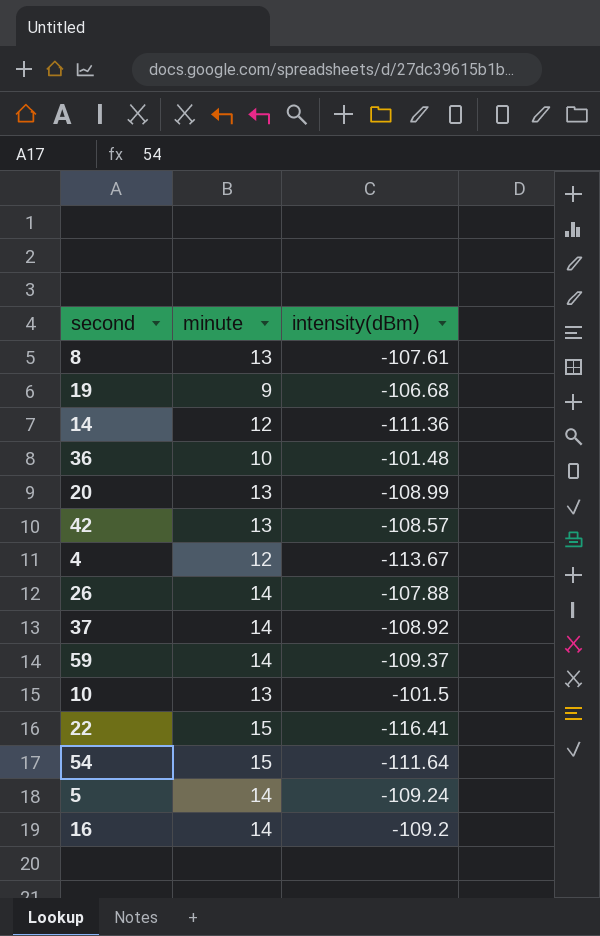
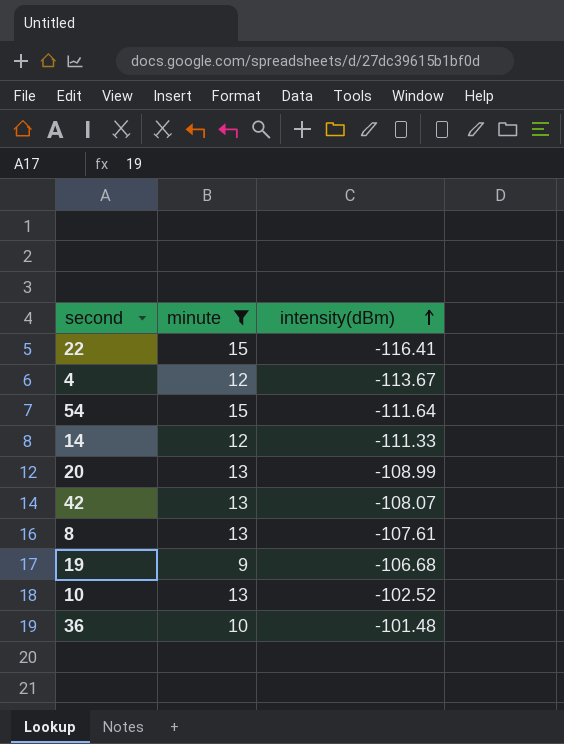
filter: none -> minute != 14
row order: none -> intensity(dBm) ascending
14 | intensity(dBm): -111.36 -> -111.33
42 | intensity(dBm): -108.57 -> -108.07
10 | intensity(dBm): -101.5 -> -102.52

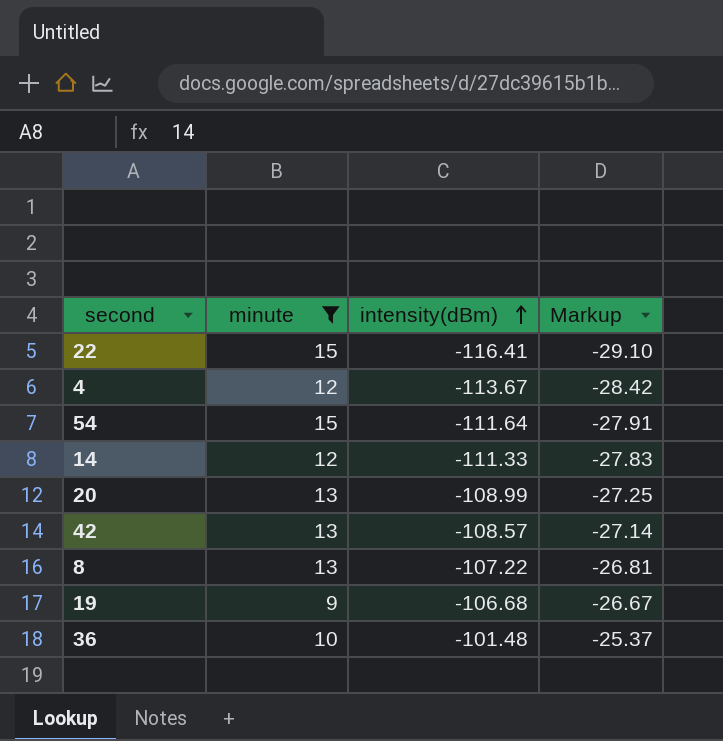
column Markup | formula: none -> [intensity(dBm)] * 0.25
row 10: 13 | -102.52 -> none
42 | intensity(dBm): -108.07 -> -108.57
8 | intensity(dBm): -107.61 -> -107.22

